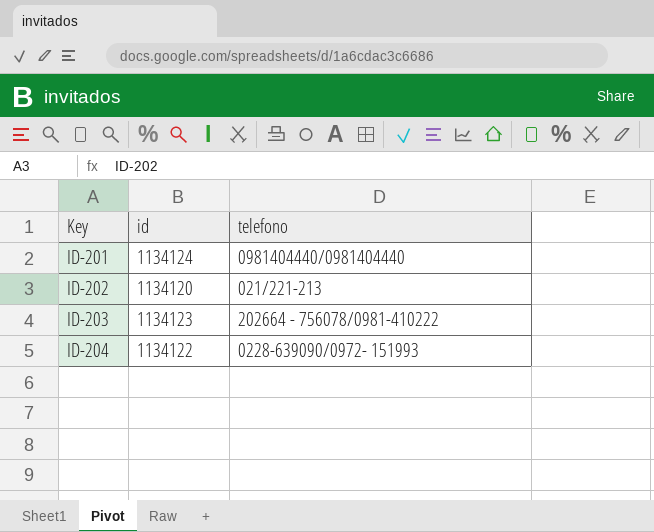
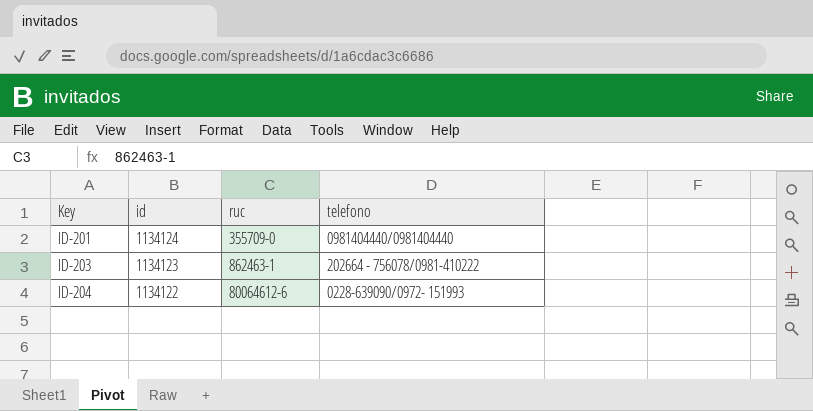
column ruc | position: none -> 3
row ID-202: 1134120 | 021/221-213 -> none

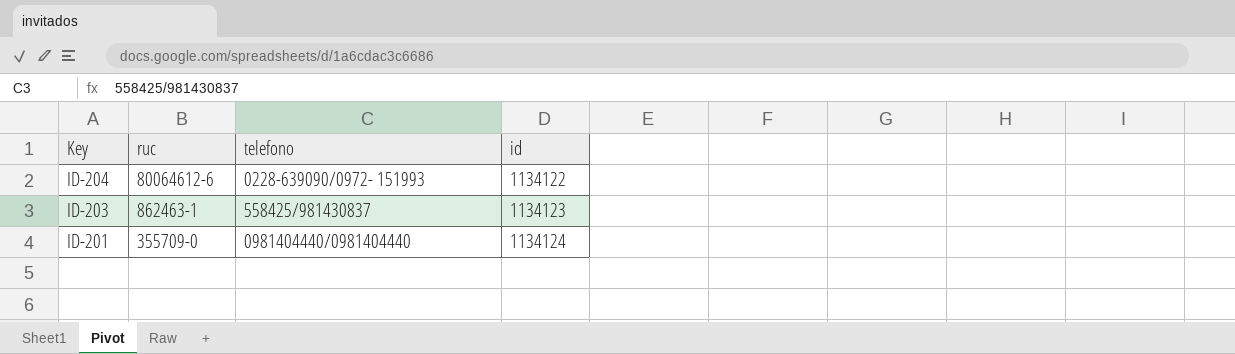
row order: Key ascending -> Key descending
column id | position: 2 -> 4
ID-203 | telefono: 202664 - 756078/0981-410222 -> 558425/981430837

